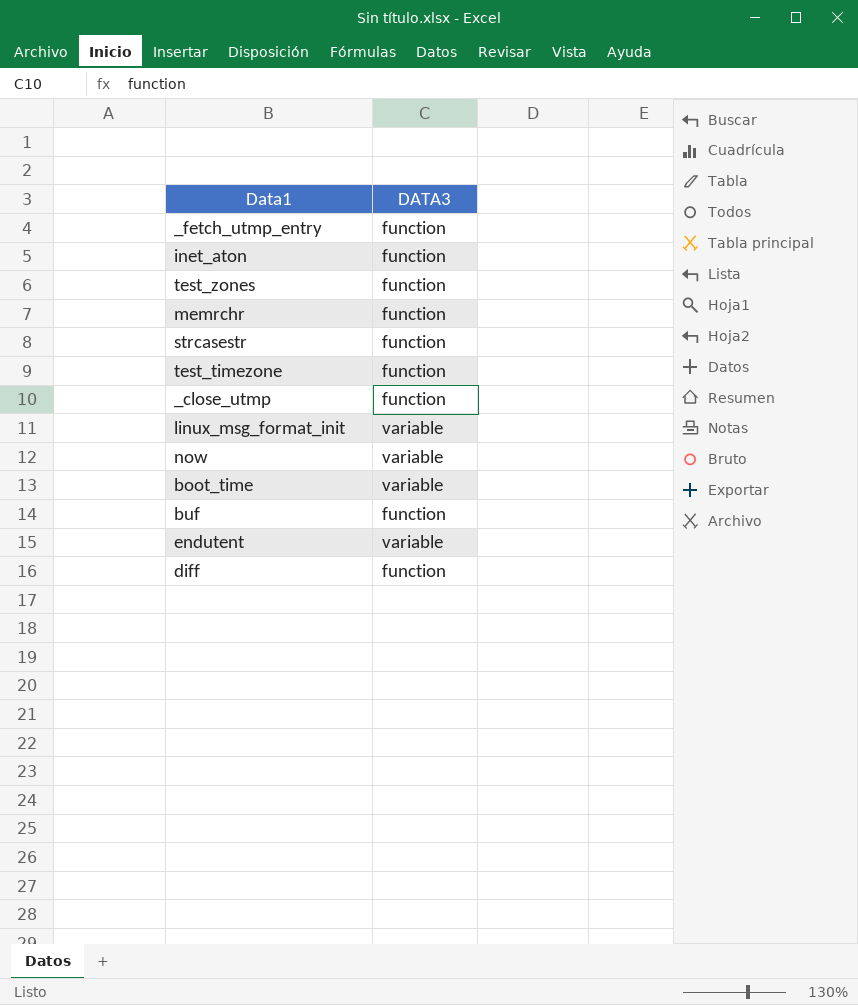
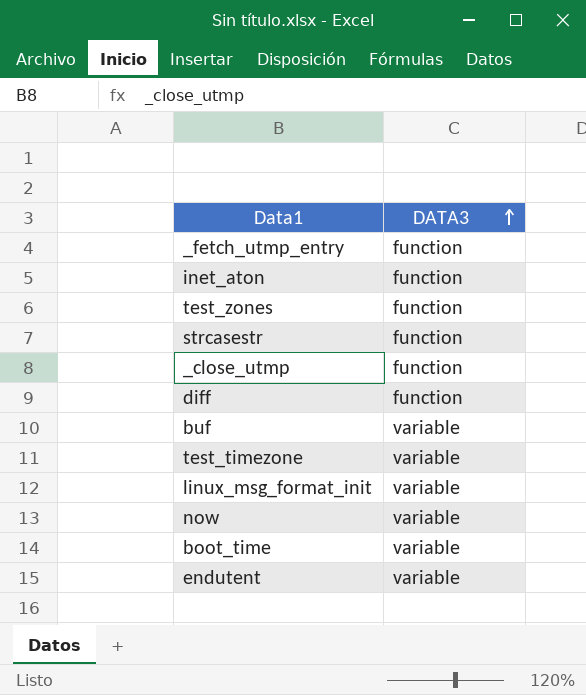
row order: none -> DATA3 ascending
row memrchr: function -> none
buf | DATA3: function -> variable
test_timezone | DATA3: function -> variable

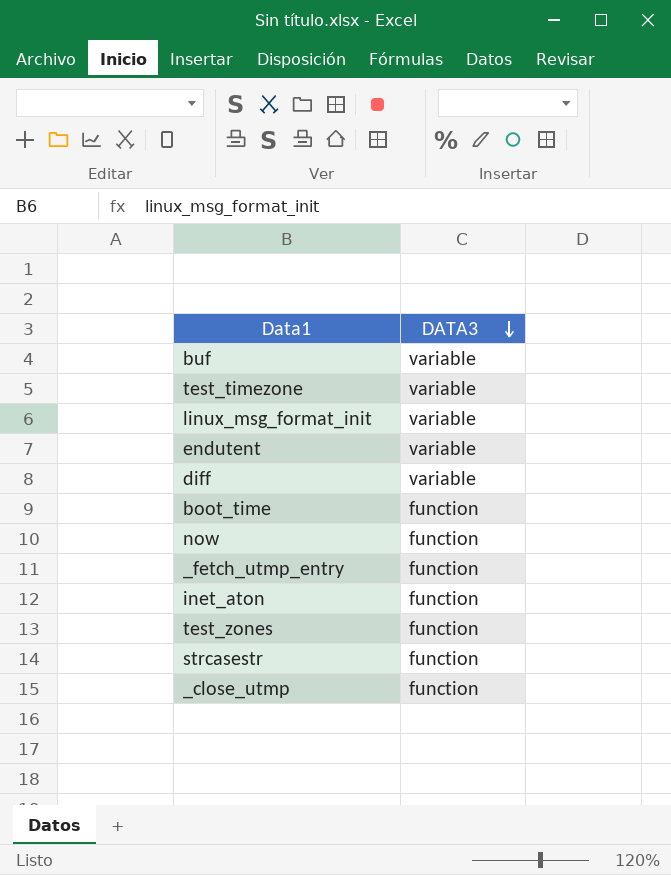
row order: DATA3 ascending -> DATA3 descending
diff | DATA3: function -> variable
boot_time | DATA3: variable -> function
now | DATA3: variable -> function

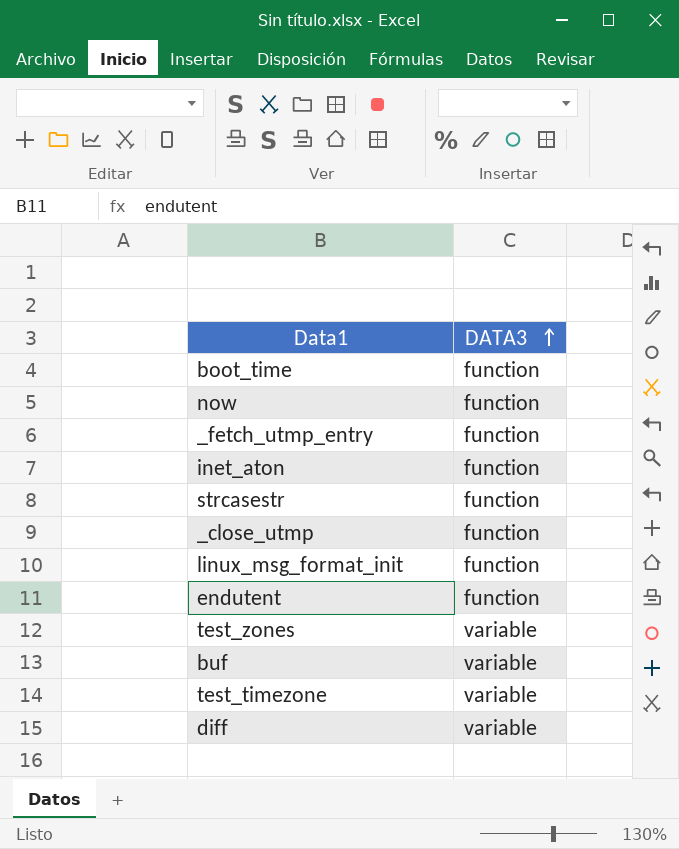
row order: DATA3 descending -> DATA3 ascending
linux_msg_format_init | DATA3: variable -> function
endutent | DATA3: variable -> function
test_zones | DATA3: function -> variable

